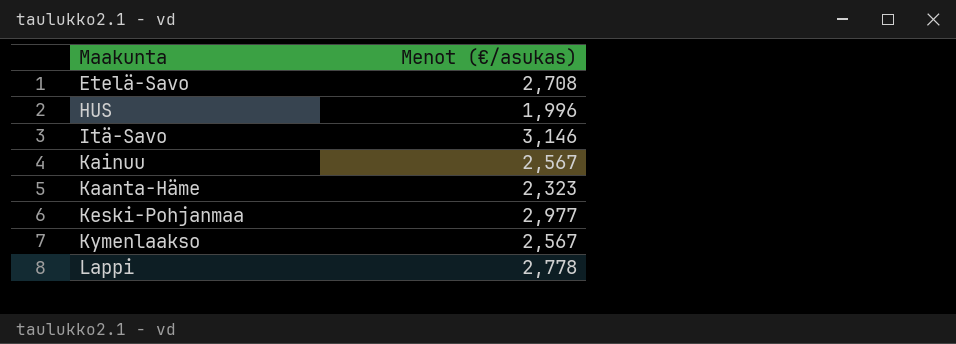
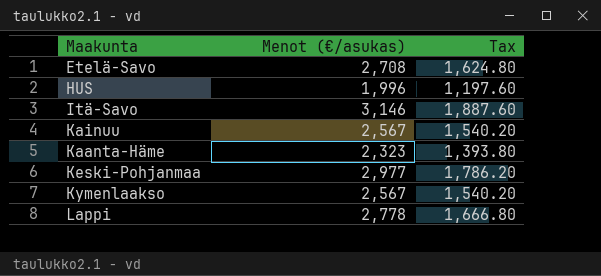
column Tax | formula: none -> [Menot (€/asukas)] * 0.6

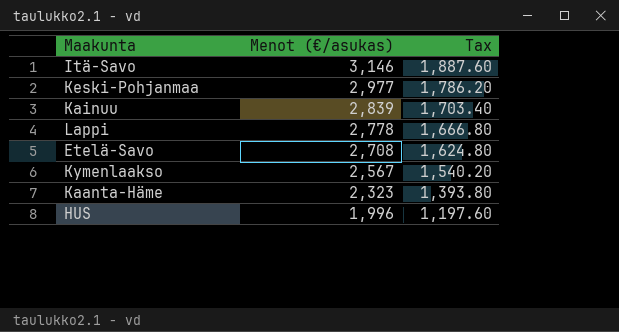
row order: none -> Menot (€/asukas) descending
Kainuu | Menot (€/asukas): 2,567 -> 2,839
Kainuu | Tax: 1,540.20 -> 1,703.40

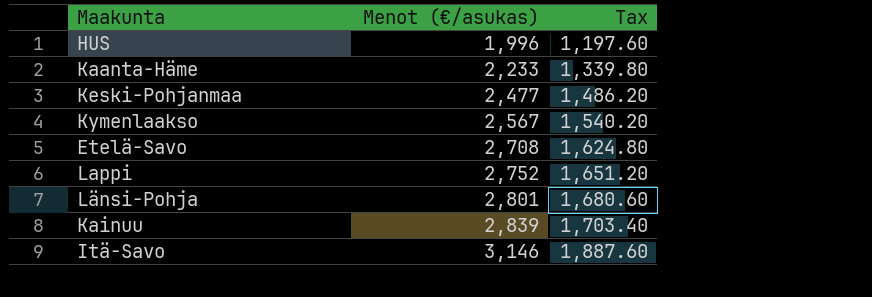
row order: Menot (€/asukas) descending -> Menot (€/asukas) ascending
Kaanta-Häme | Menot (€/asukas): 2,323 -> 2,233
Kaanta-Häme | Tax: 1,393.80 -> 1,339.80
Keski-Pohjanmaa | Menot (€/asukas): 2,977 -> 2,477
Keski-Pohjanmaa | Tax: 1,786.20 -> 1,486.20
Lappi | Menot (€/asukas): 2,778 -> 2,752
Lappi | Tax: 1,666.80 -> 1,651.20
row Länsi-Pohja: none -> 2,801 | 1,680.60

